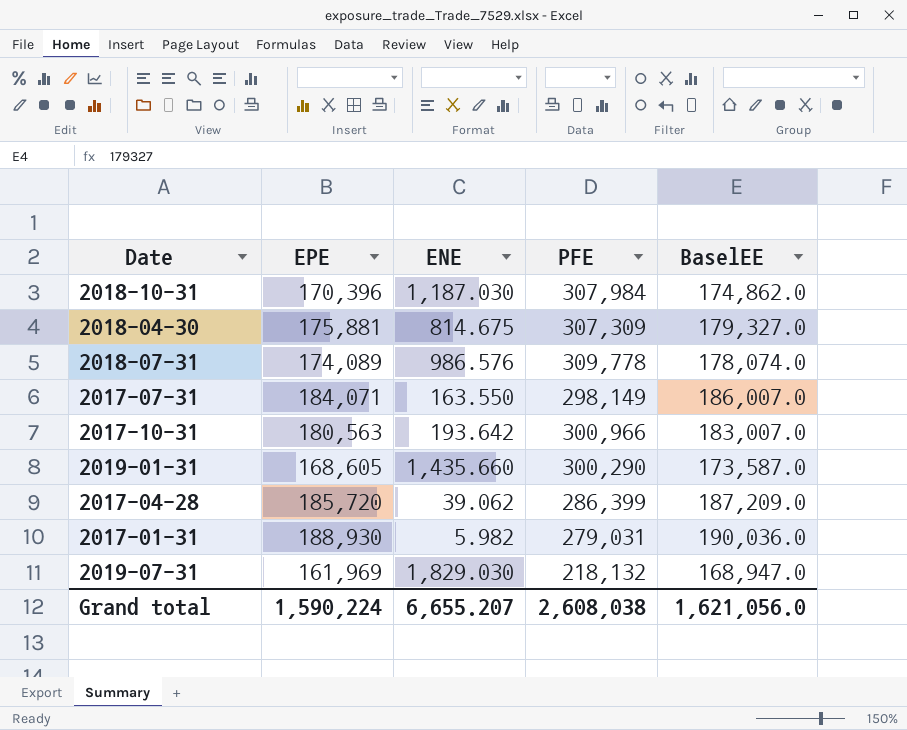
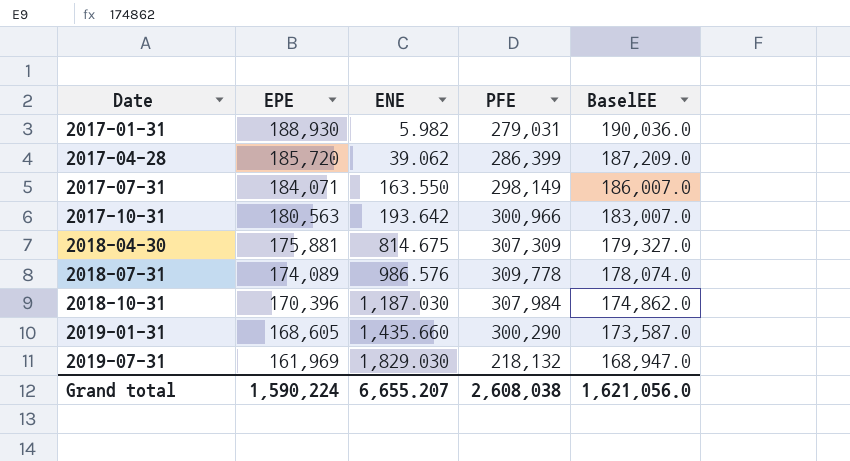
row order: none -> Date ascending

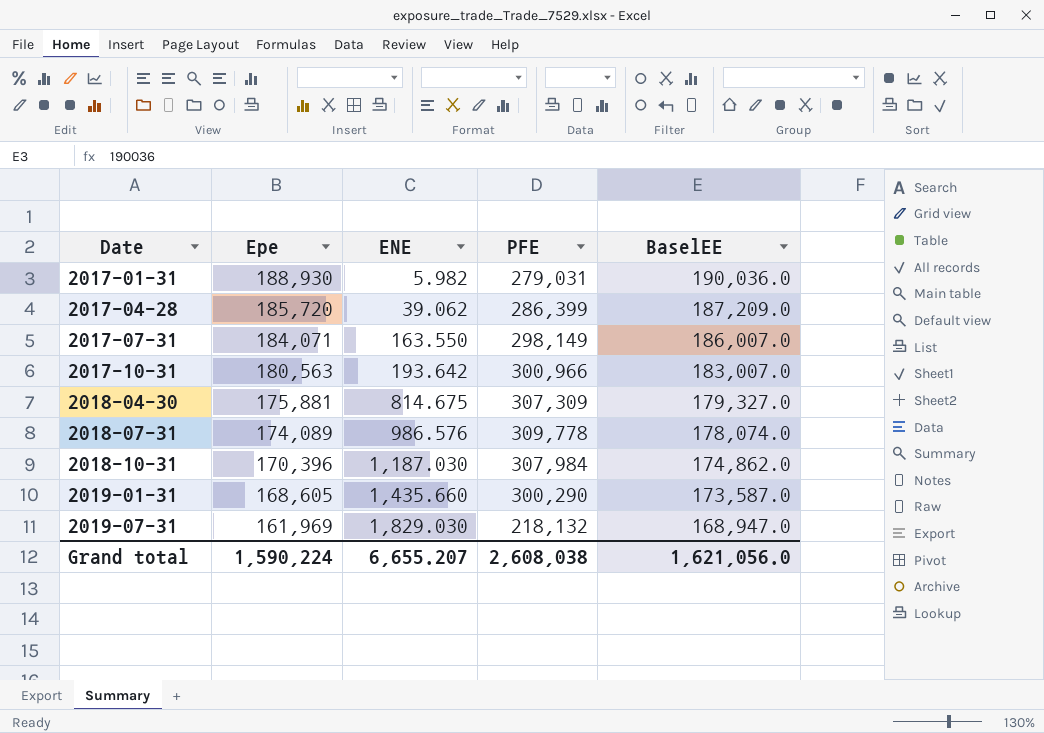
column name: EPE -> Epe

